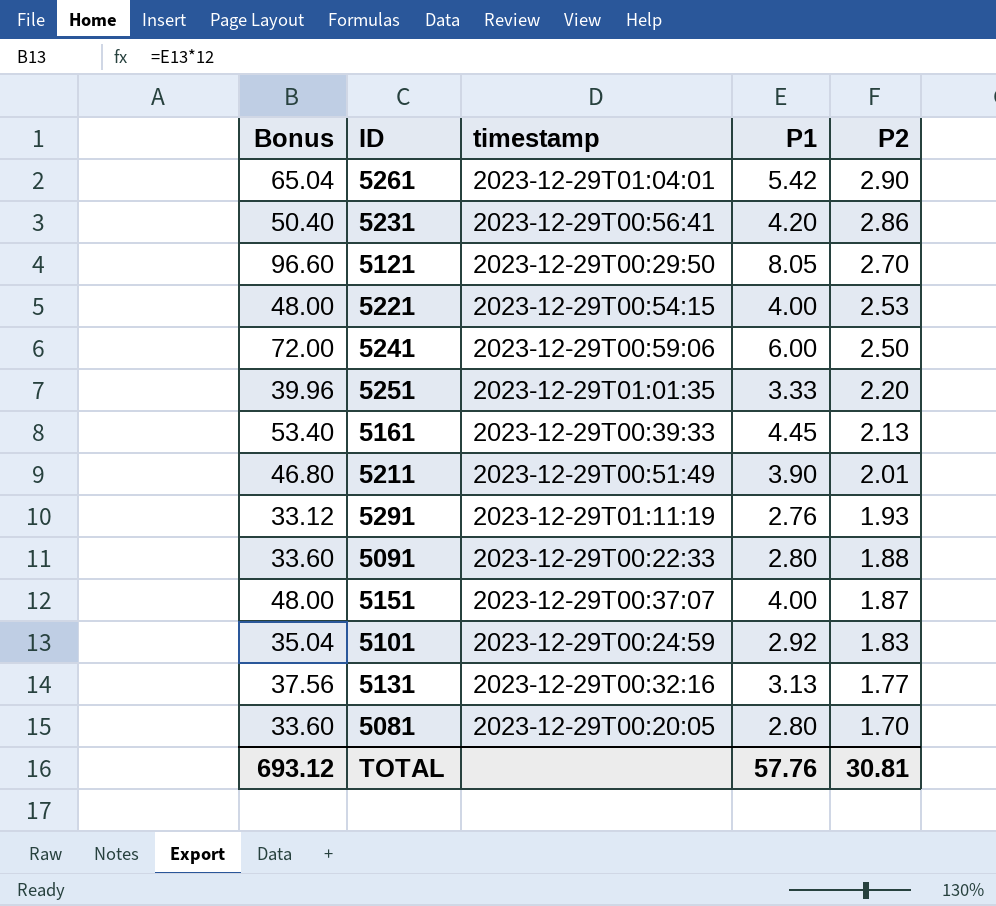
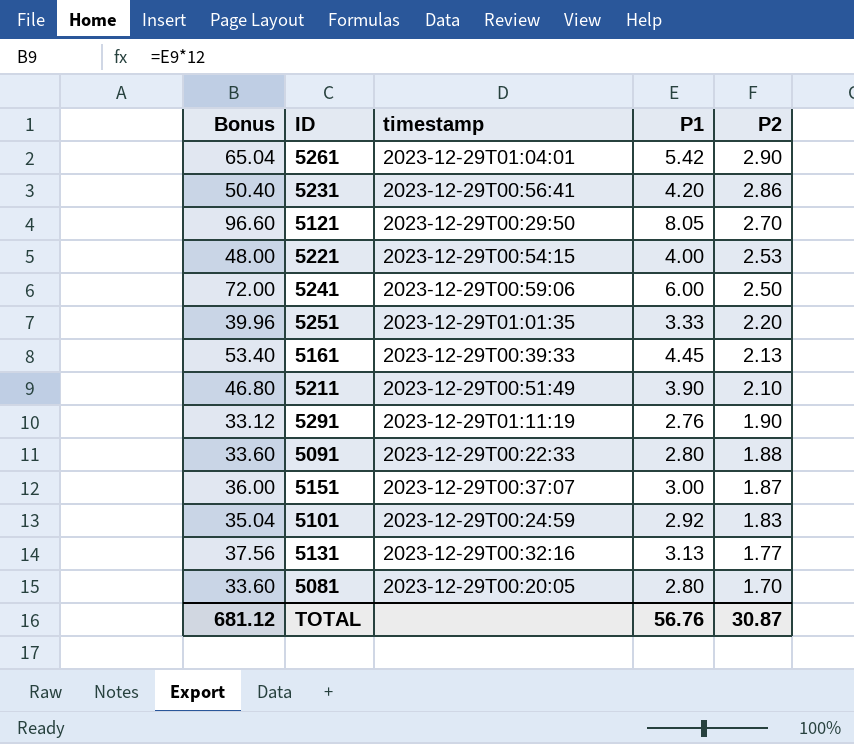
5211 | P2: 2.01 -> 2.10
5291 | P2: 1.93 -> 1.90
5151 | Bonus: 48.00 -> 36.00
5151 | P1: 4.00 -> 3.00
TOTAL | Bonus: 693.12 -> 681.12
TOTAL | P1: 57.76 -> 56.76
TOTAL | P2: 30.81 -> 30.87

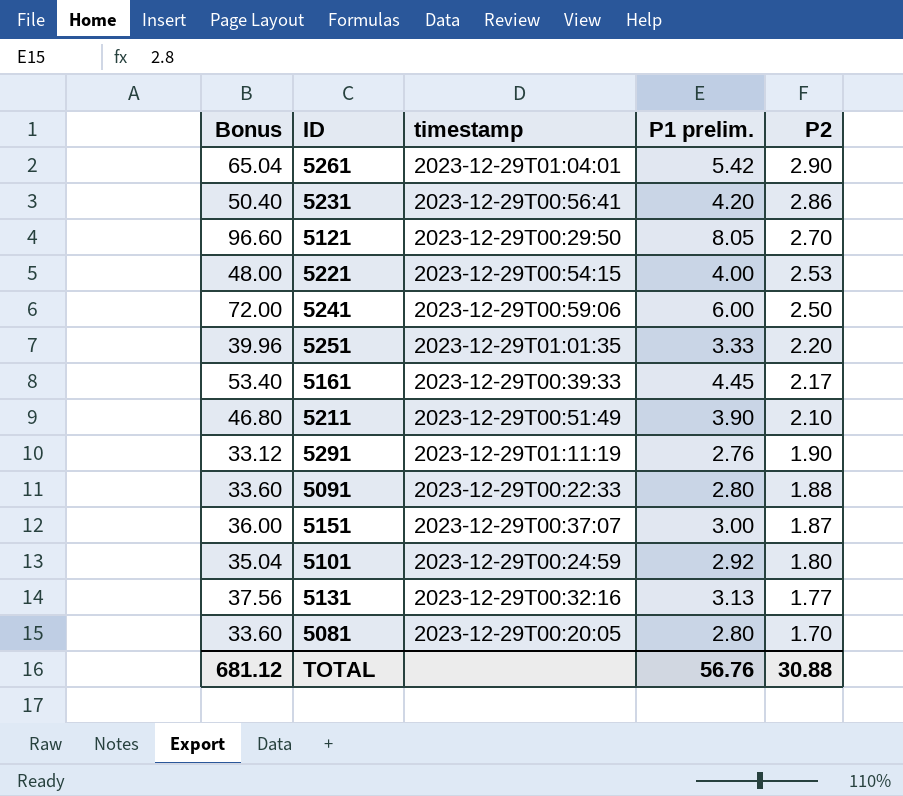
column name: P1 -> P1 prelim.
5161 | P2: 2.13 -> 2.17
5101 | P2: 1.83 -> 1.80
TOTAL | P2: 30.87 -> 30.88

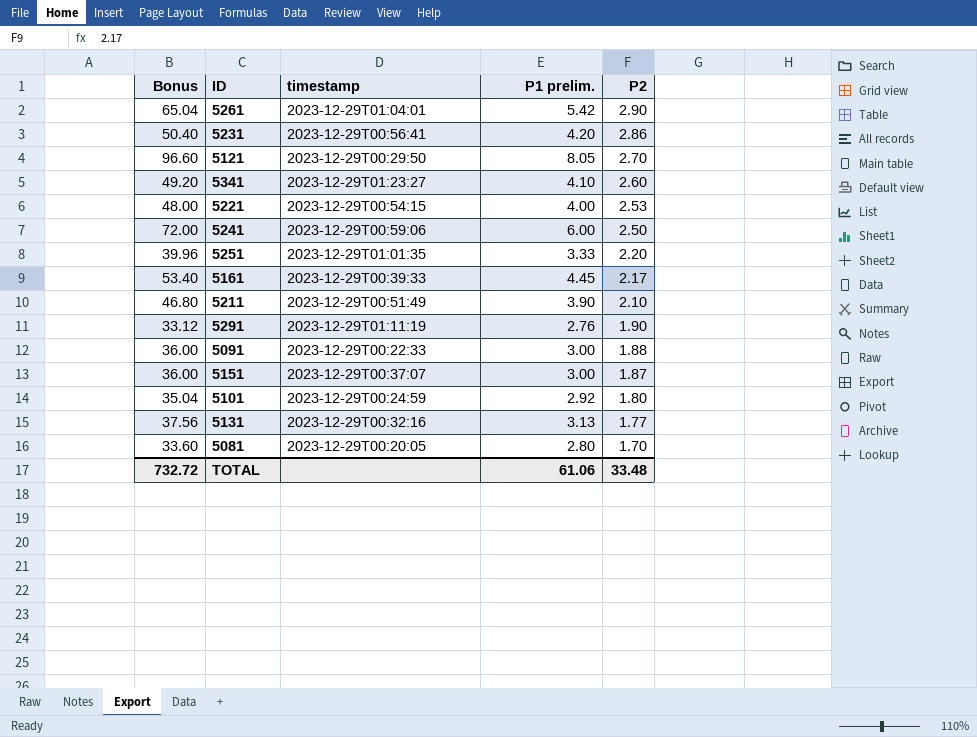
row 5341: none -> 49.20 | 2023-12-29T01:23:27 | 4.10 | 2.60
5091 | Bonus: 33.60 -> 36.00
5091 | P1 prelim.: 2.80 -> 3.00
TOTAL | Bonus: 681.12 -> 732.72
TOTAL | P1 prelim.: 56.76 -> 61.06
TOTAL | P2: 30.88 -> 33.48

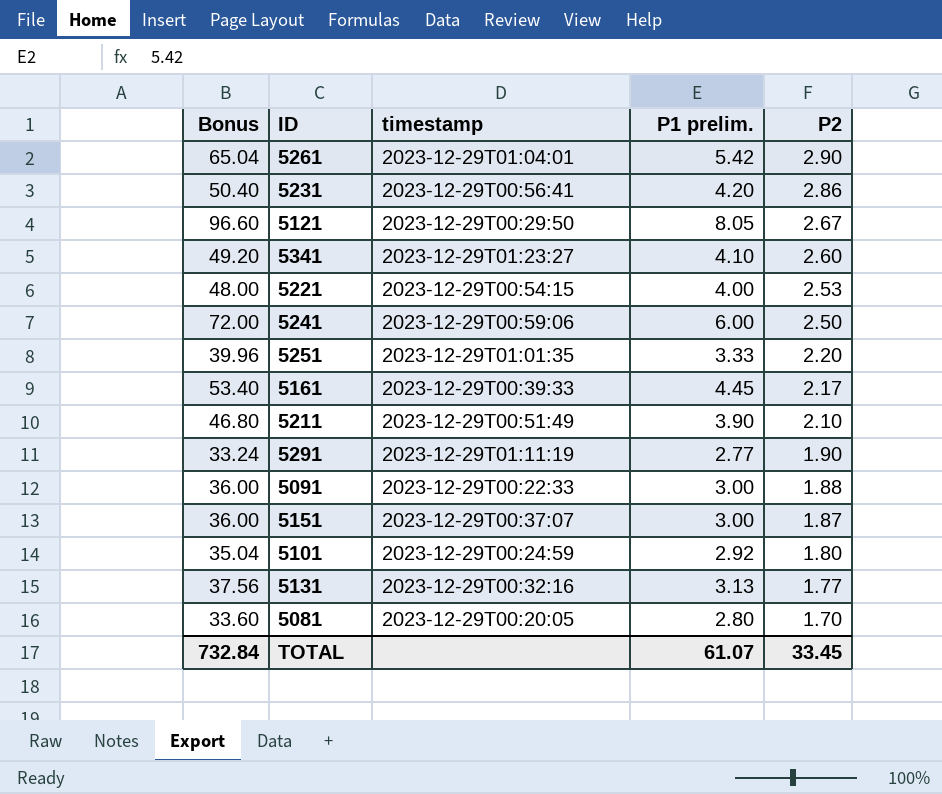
5121 | P2: 2.70 -> 2.67
5291 | Bonus: 33.12 -> 33.24
5291 | P1 prelim.: 2.76 -> 2.77
TOTAL | Bonus: 732.72 -> 732.84
TOTAL | P1 prelim.: 61.06 -> 61.07
TOTAL | P2: 33.48 -> 33.45

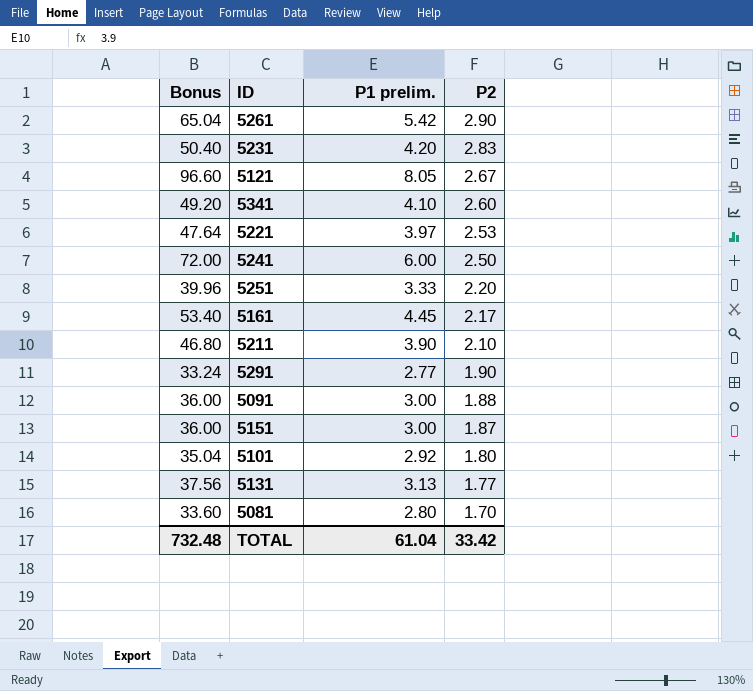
column timestamp | position: 3 -> none
5231 | P2: 2.86 -> 2.83
5221 | Bonus: 48.00 -> 47.64
5221 | P1 prelim.: 4.00 -> 3.97
TOTAL | Bonus: 732.84 -> 732.48
TOTAL | P1 prelim.: 61.07 -> 61.04
TOTAL | P2: 33.45 -> 33.42

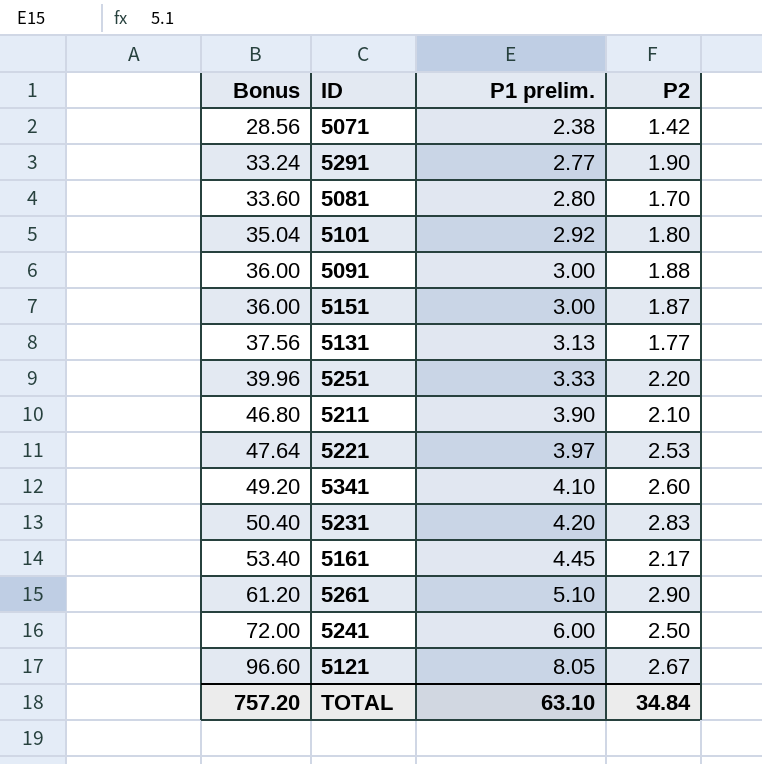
row order: P2 descending -> Bonus ascending
row 5071: none -> 28.56 | 2.38 | 1.42
5261 | Bonus: 65.04 -> 61.20
5261 | P1 prelim.: 5.42 -> 5.10
TOTAL | Bonus: 732.48 -> 757.20
TOTAL | P1 prelim.: 61.04 -> 63.10
TOTAL | P2: 33.42 -> 34.84

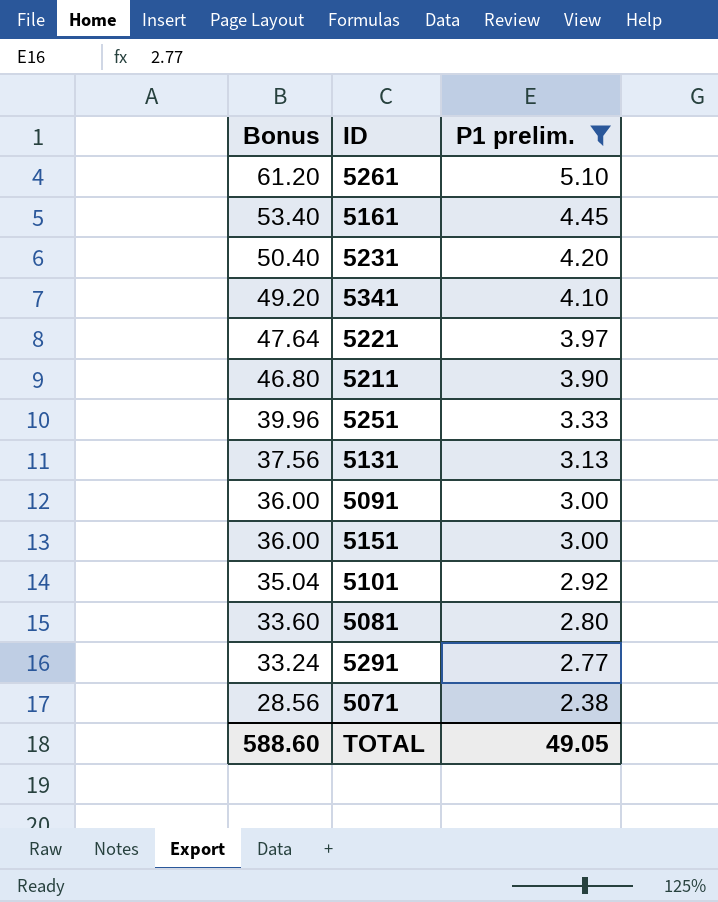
filter: none -> P1 prelim. <= 5.10
row order: Bonus ascending -> Bonus descending
column P2 | position: 4 -> none
TOTAL | Bonus: 757.20 -> 588.60
TOTAL | P1 prelim.: 63.10 -> 49.05

